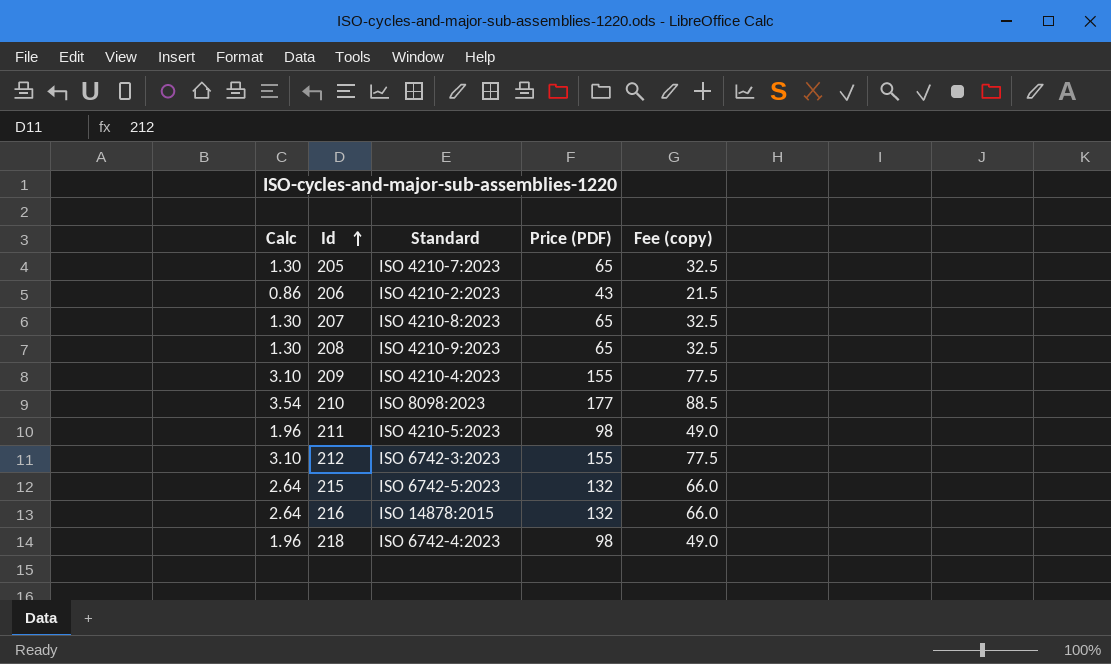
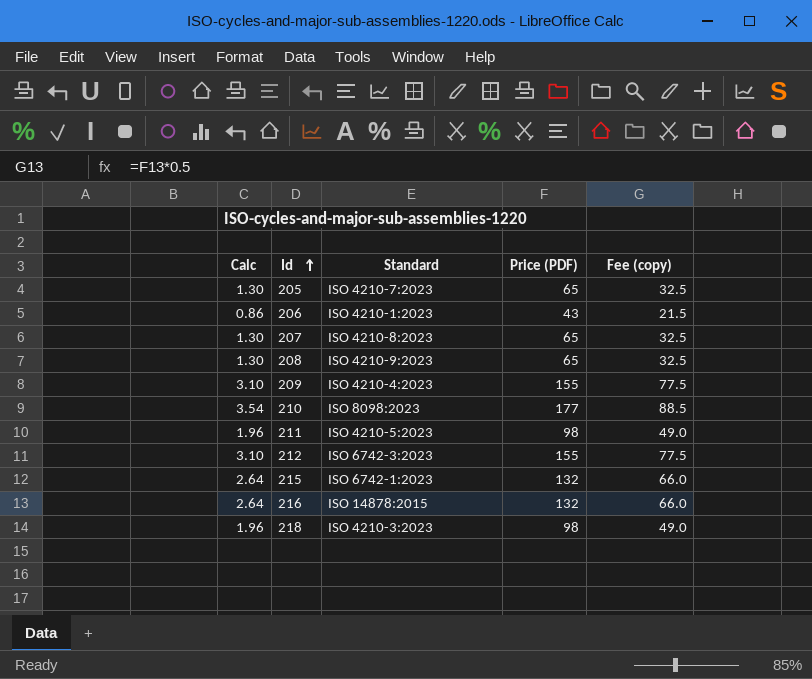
206 | Standard: ISO 4210-2:2023 -> ISO 4210-1:2023
215 | Standard: ISO 6742-5:2023 -> ISO 6742-1:2023
218 | Standard: ISO 6742-4:2023 -> ISO 4210-3:2023

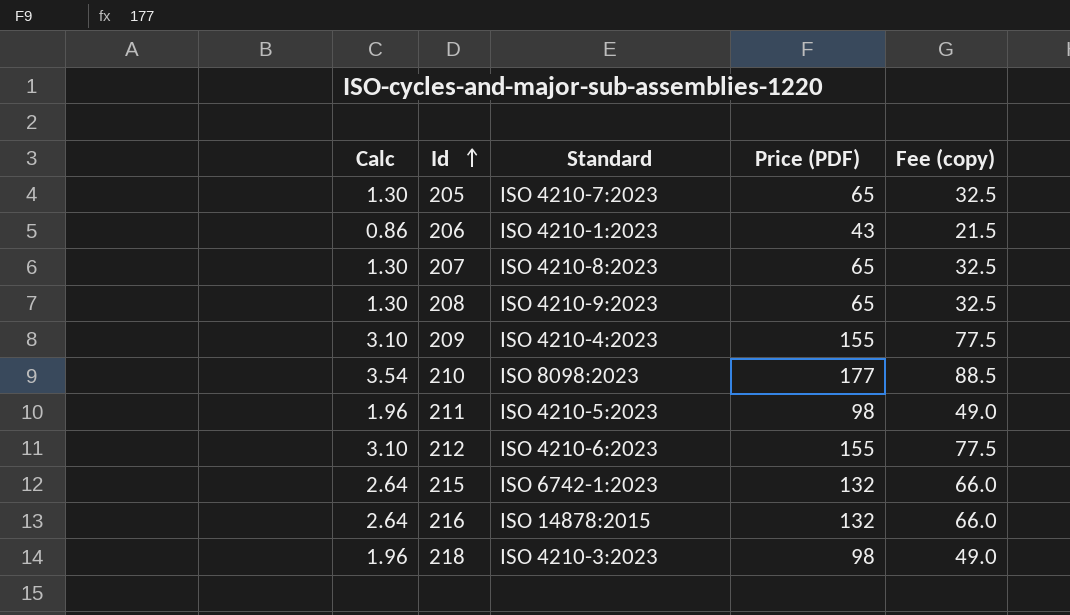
212 | Standard: ISO 6742-3:2023 -> ISO 4210-6:2023

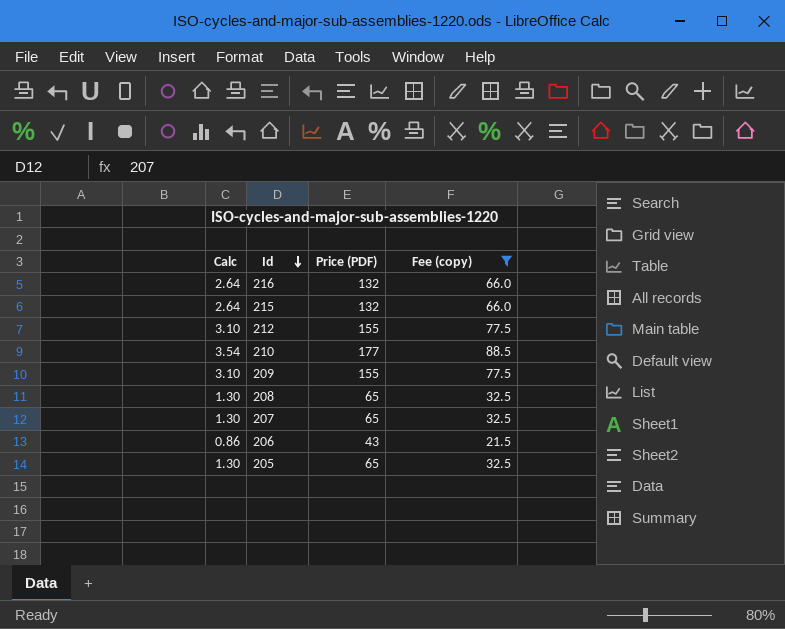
filter: none -> Fee (copy) != 49.0
row order: Id ascending -> Id descending
column Standard | position: 3 -> none

